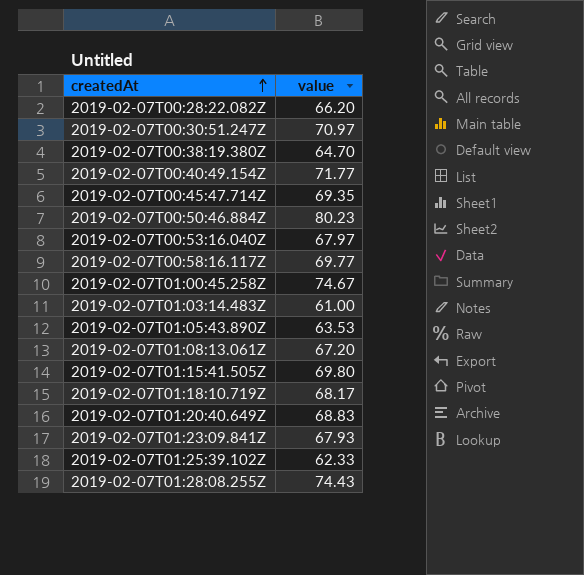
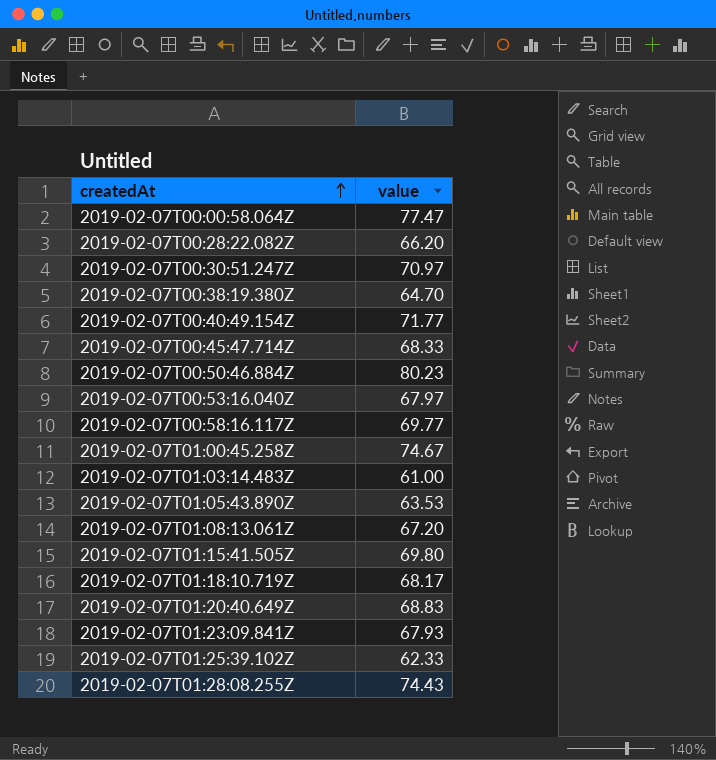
row 2019-02-07T00:00:58.064Z: none -> 77.47
2019-02-07T00:45:47.714Z | value: 69.35 -> 68.33

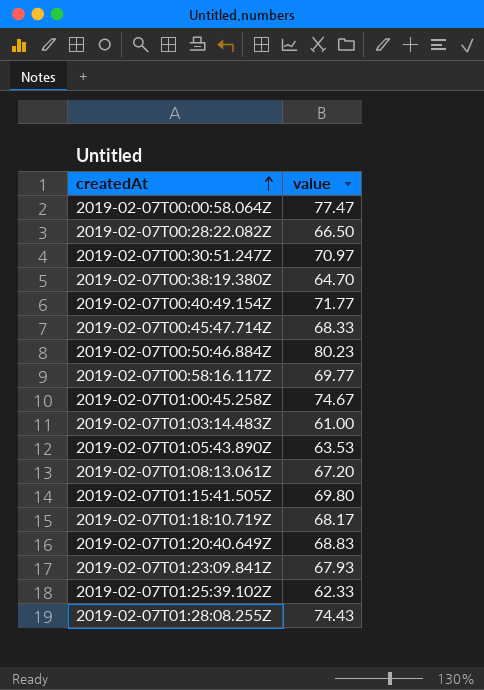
row 2019-02-07T00:53:16.040Z: 67.97 -> none
2019-02-07T00:28:22.082Z | value: 66.20 -> 66.50

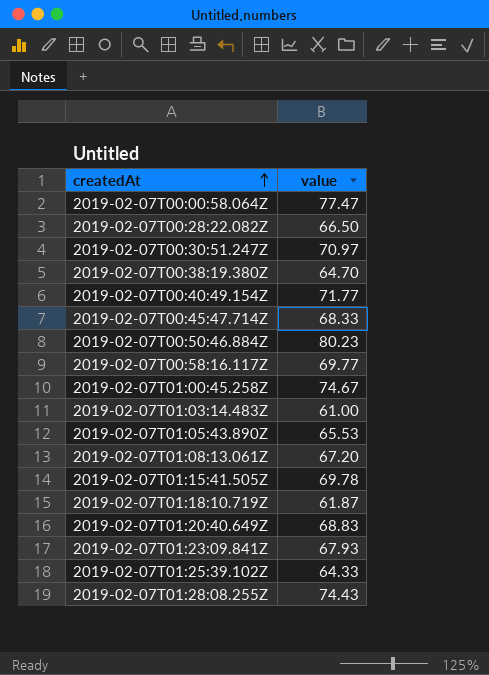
2019-02-07T01:05:43.890Z | value: 63.53 -> 65.53
2019-02-07T01:15:41.505Z | value: 69.80 -> 69.78
2019-02-07T01:18:10.719Z | value: 68.17 -> 61.87
2019-02-07T01:25:39.102Z | value: 62.33 -> 64.33

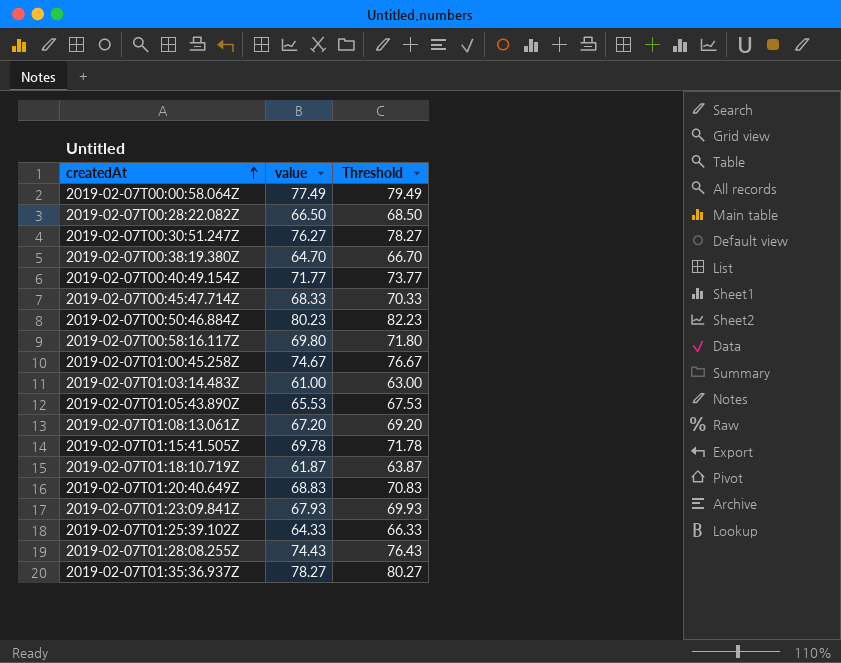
column Threshold | formula: none -> [value] + 2
2019-02-07T00:00:58.064Z | value: 77.47 -> 77.49
2019-02-07T00:30:51.247Z | value: 70.97 -> 76.27
2019-02-07T00:58:16.117Z | value: 69.77 -> 69.80
row 2019-02-07T01:35:36.937Z: none -> 78.27 | 80.27

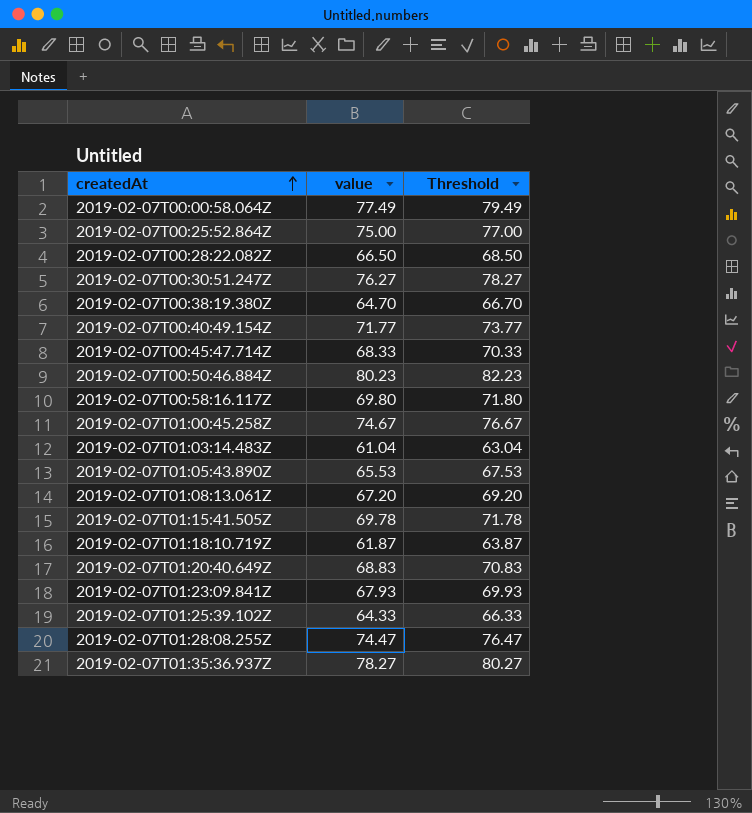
row 2019-02-07T00:25:52.864Z: none -> 75.00 | 77.00
2019-02-07T01:03:14.483Z | value: 61.00 -> 61.04
2019-02-07T01:03:14.483Z | Threshold: 63.00 -> 63.04
2019-02-07T01:28:08.255Z | value: 74.43 -> 74.47
2019-02-07T01:28:08.255Z | Threshold: 76.43 -> 76.47

